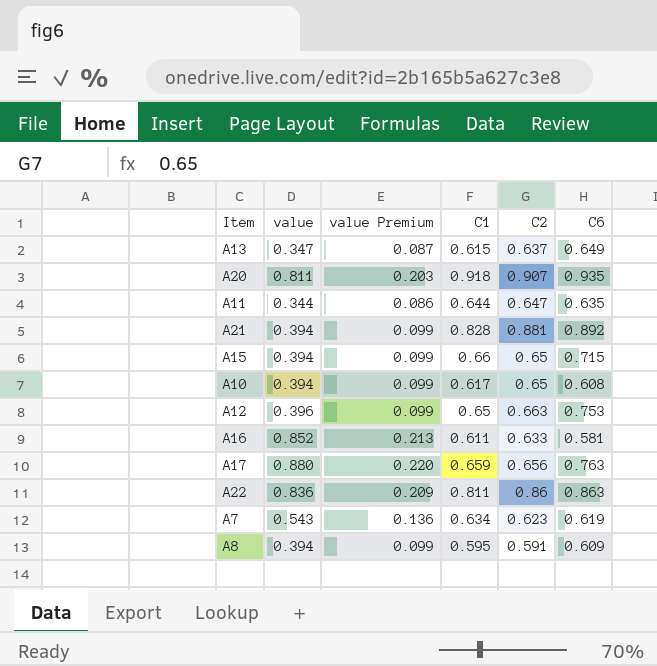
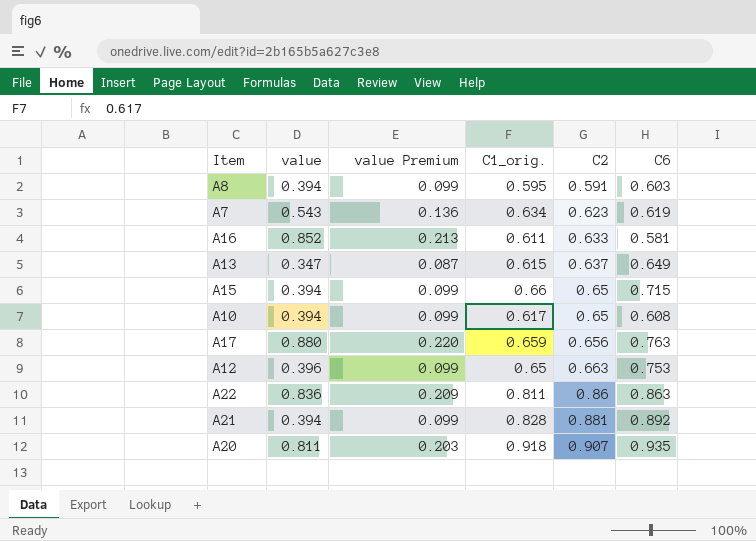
row order: none -> C2 ascending
column name: C1 -> C1_orig.
row A11: 0.344 | 0.086 | 0.644 | 0.647 | 0.635 -> none
A8 | C6: 0.609 -> 0.603

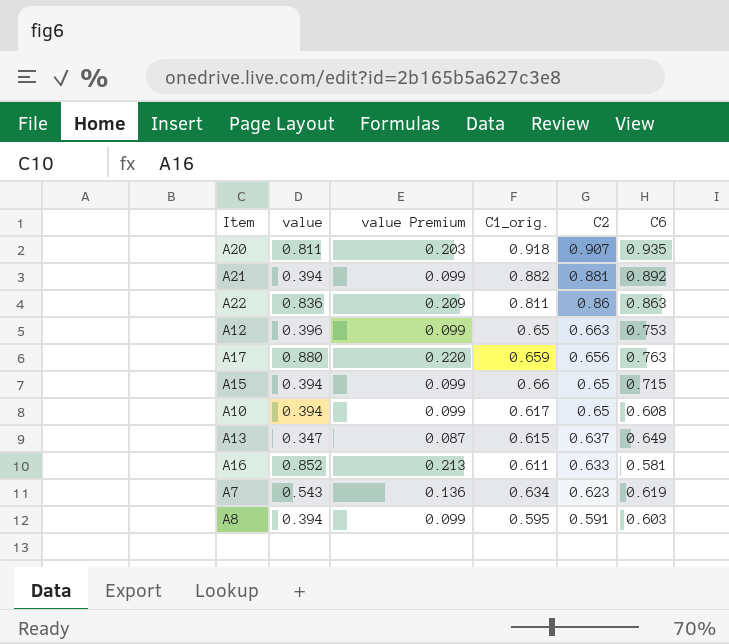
row order: C2 ascending -> C2 descending
A21 | C1_orig.: 0.828 -> 0.882

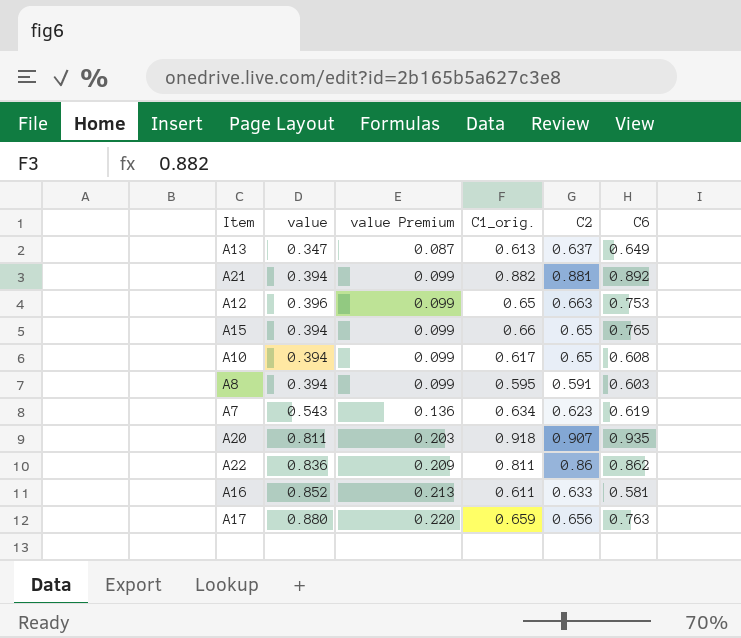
row order: C2 descending -> value Premium ascending
A13 | C1_orig.: 0.615 -> 0.613
A15 | C6: 0.715 -> 0.765
A22 | C6: 0.863 -> 0.862

